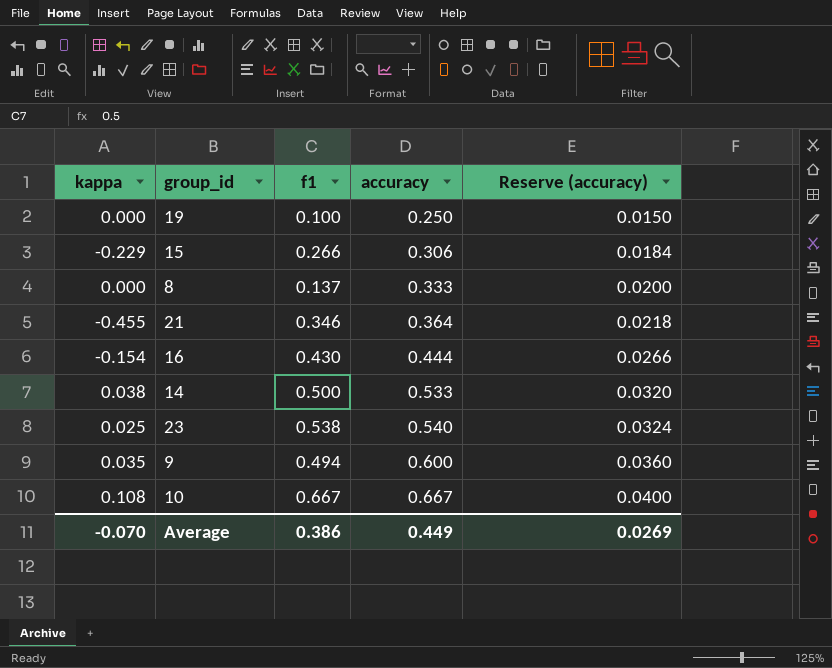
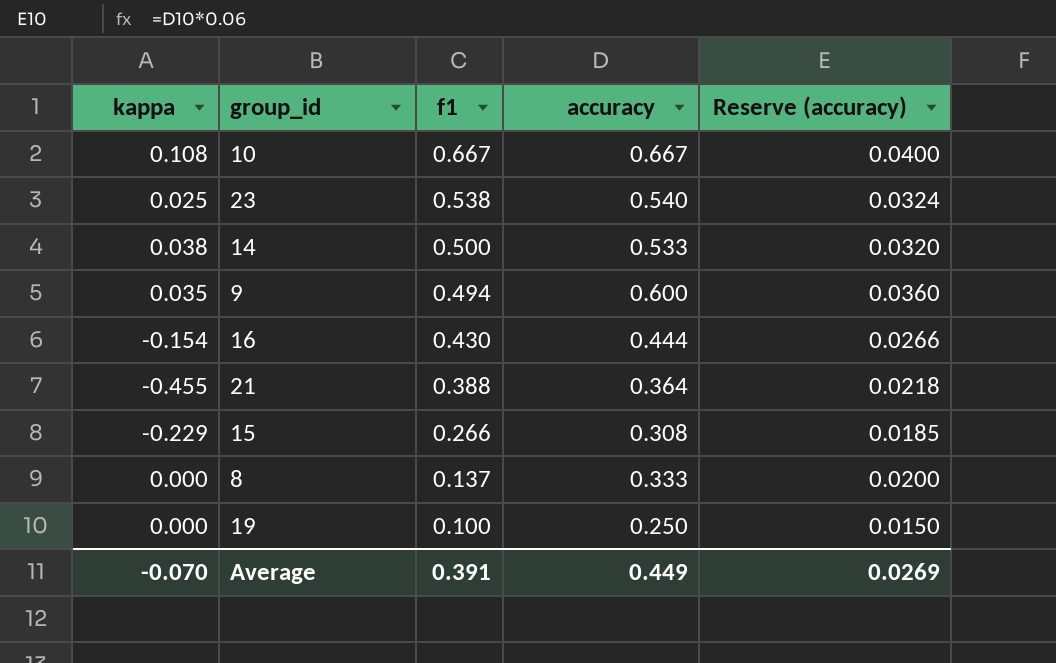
row order: accuracy ascending -> f1 descending
21 | f1: 0.346 -> 0.388
15 | accuracy: 0.306 -> 0.308
15 | Reserve (accuracy): 0.0184 -> 0.0185
Average | f1: 0.386 -> 0.391

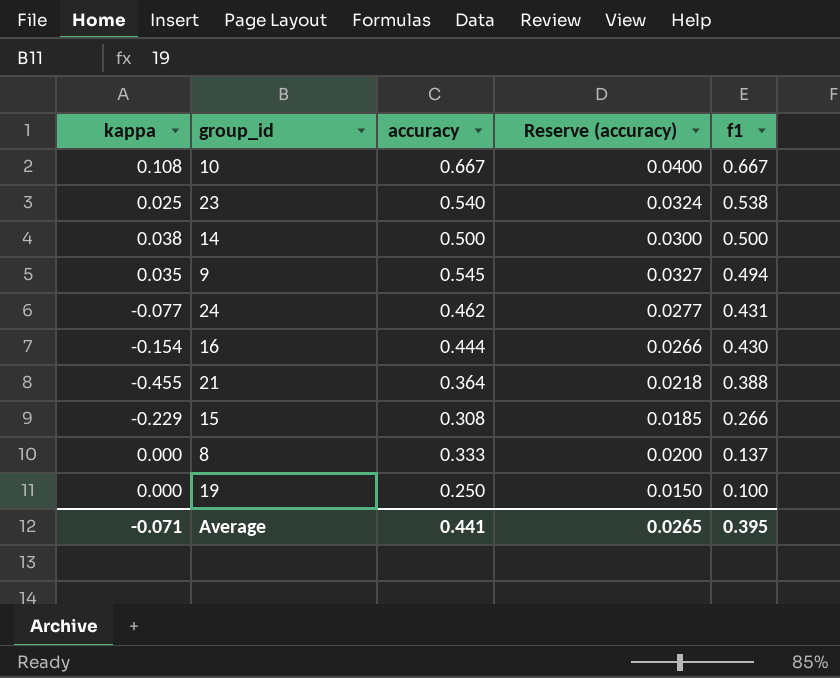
column f1 | position: 3 -> 5
14 | accuracy: 0.533 -> 0.500
14 | Reserve (accuracy): 0.0320 -> 0.0300
9 | accuracy: 0.600 -> 0.545
9 | Reserve (accuracy): 0.0360 -> 0.0327
row 24: none -> -0.077 | 0.462 | 0.0277 | 0.431
Average | kappa: -0.070 -> -0.071
Average | accuracy: 0.449 -> 0.441
Average | Reserve (accuracy): 0.0269 -> 0.0265
Average | f1: 0.391 -> 0.395

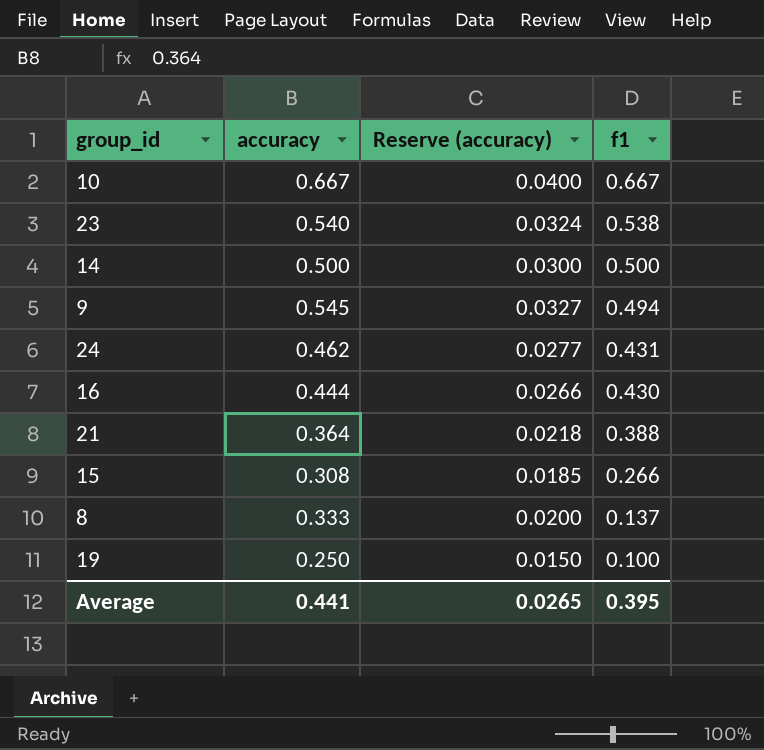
column kappa | position: 1 -> none

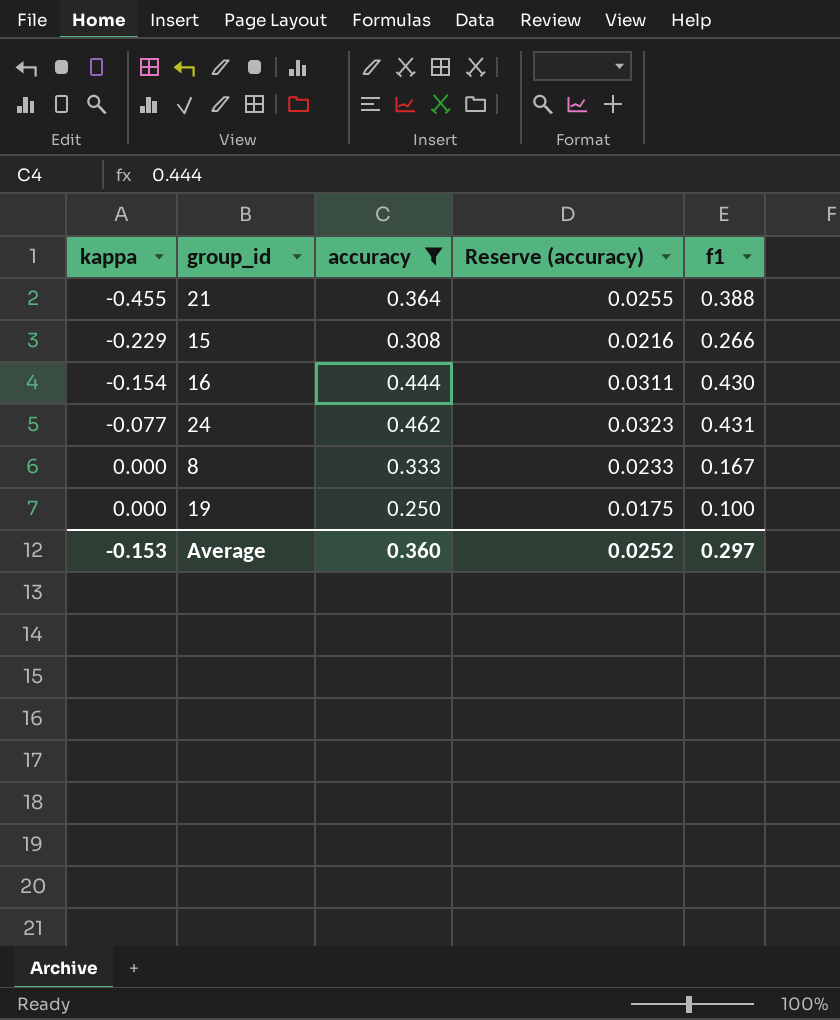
filter: none -> accuracy <= 0.462
row order: f1 descending -> kappa ascending
column kappa | position: none -> 1
column Reserve (accuracy) | formula: [accuracy] * 0.06 -> [accuracy] * 0.07
8 | f1: 0.137 -> 0.167
Average | accuracy: 0.441 -> 0.360
Average | Reserve (accuracy): 0.0265 -> 0.0252
Average | f1: 0.395 -> 0.297

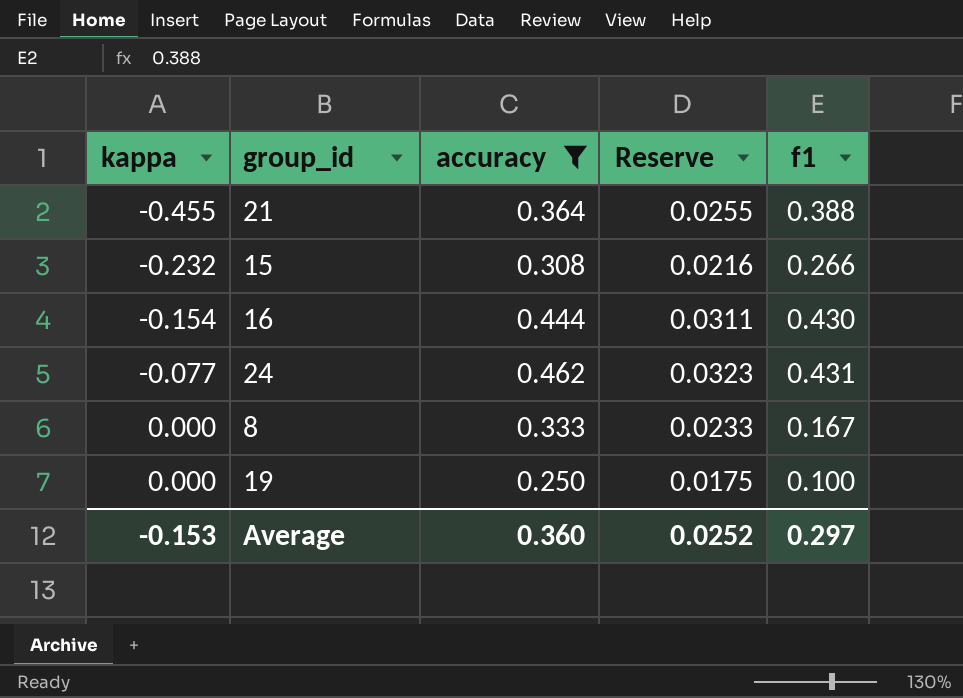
column name: Reserve (accuracy) -> Reserve
15 | kappa: -0.229 -> -0.232

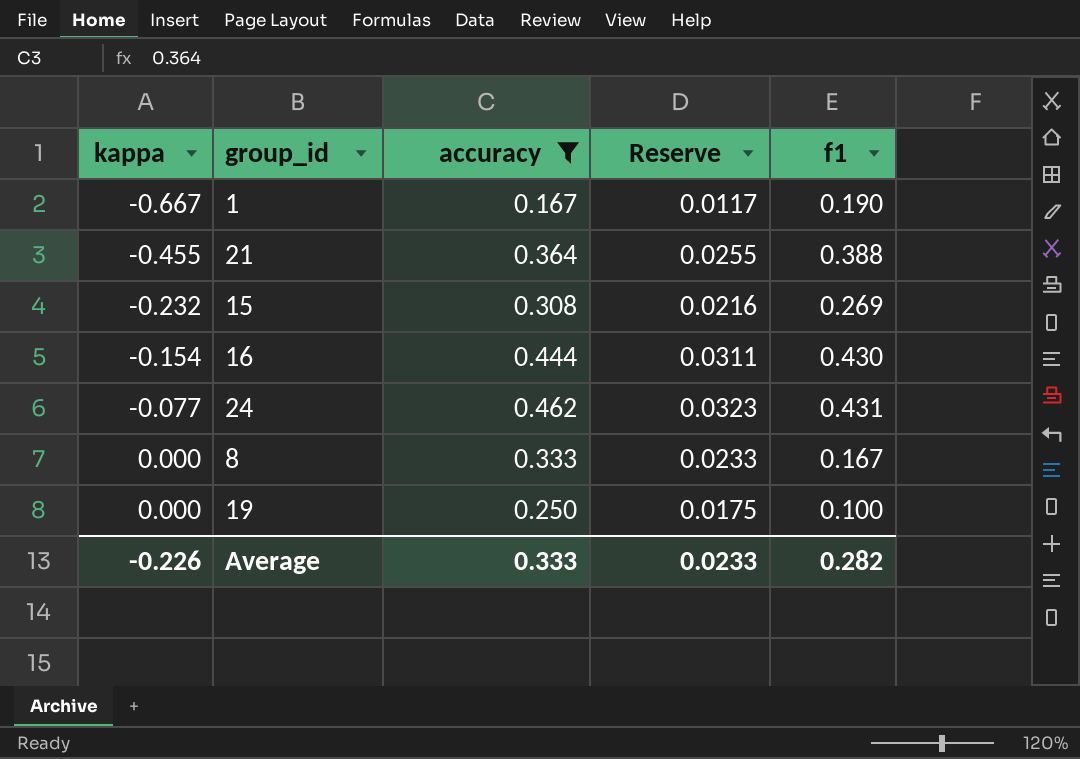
row 1: none -> -0.667 | 0.167 | 0.0117 | 0.190
15 | f1: 0.266 -> 0.269
Average | kappa: -0.153 -> -0.226
Average | accuracy: 0.360 -> 0.333
Average | Reserve: 0.0252 -> 0.0233
Average | f1: 0.297 -> 0.282

